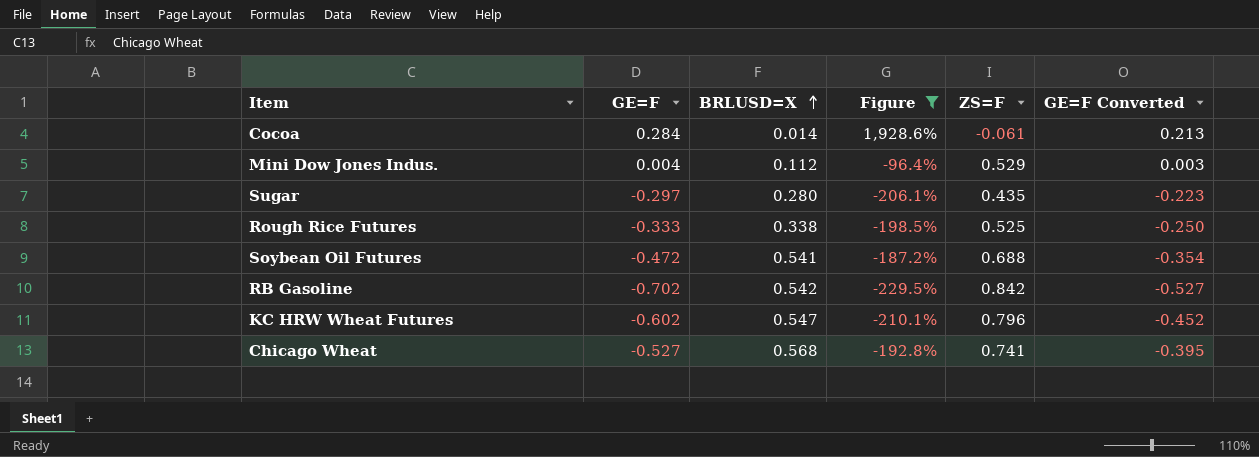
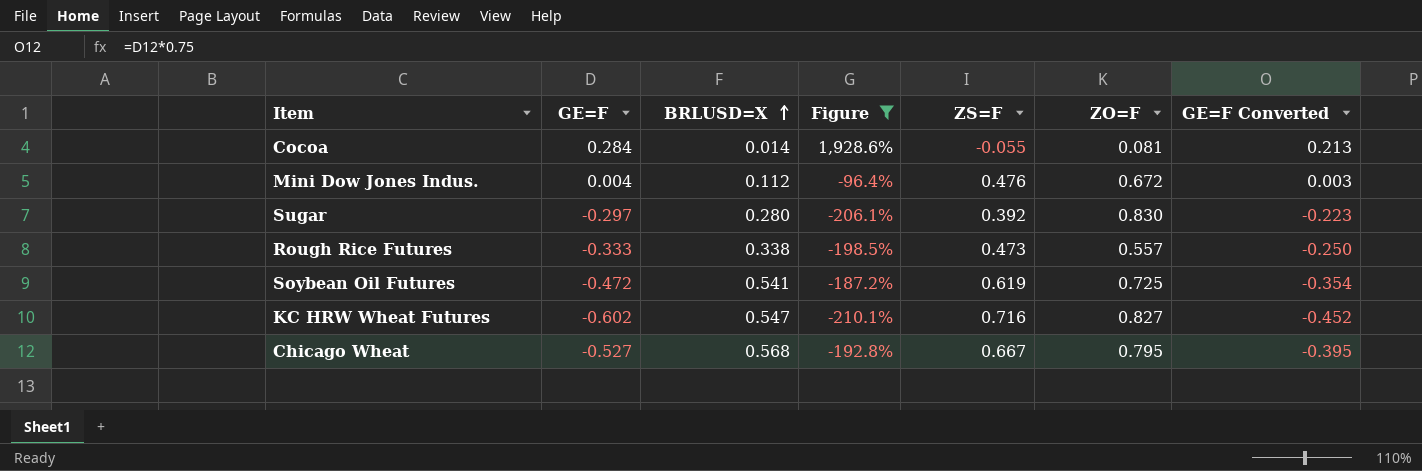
column ZO=F | position: none -> 6
row RB Gasoline: -0.702 | 0.542 | -229.5% | 0.842 | -0.527 -> none
Cocoa | ZS=F: -0.061 -> -0.055
Mini Dow Jones Indus. | ZS=F: 0.529 -> 0.476
Sugar | ZS=F: 0.435 -> 0.392
Rough Rice Futures | ZS=F: 0.525 -> 0.473
Soybean Oil Futures | ZS=F: 0.688 -> 0.619
KC HRW Wheat Futures | ZS=F: 0.796 -> 0.716
Chicago Wheat | ZS=F: 0.741 -> 0.667

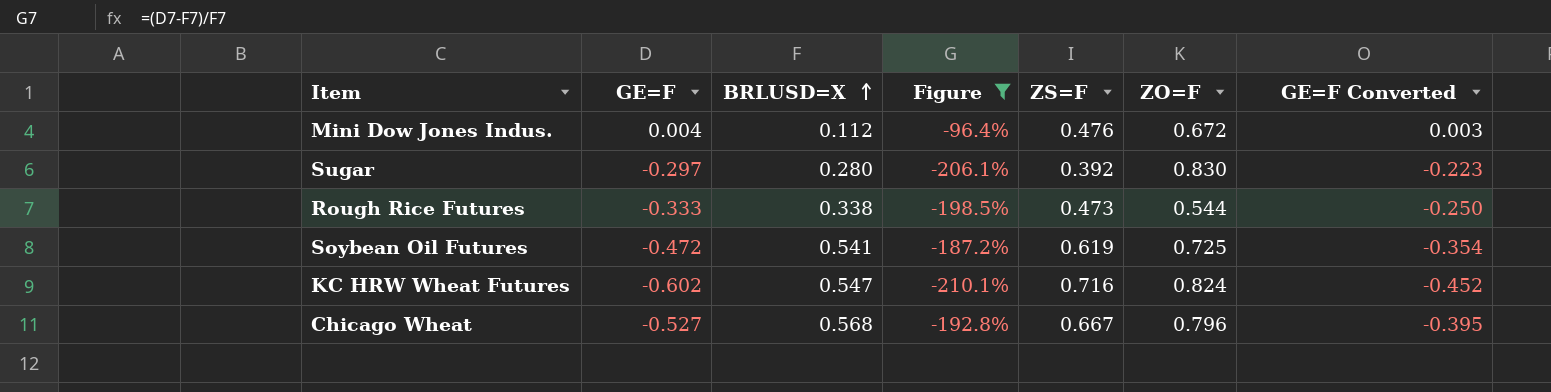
row Cocoa: 0.284 | 0.014 | 1,928.6% | -0.055 | 0.081 | 0.213 -> none
Rough Rice Futures | ZO=F: 0.557 -> 0.544
KC HRW Wheat Futures | ZO=F: 0.827 -> 0.824
Chicago Wheat | ZO=F: 0.795 -> 0.796

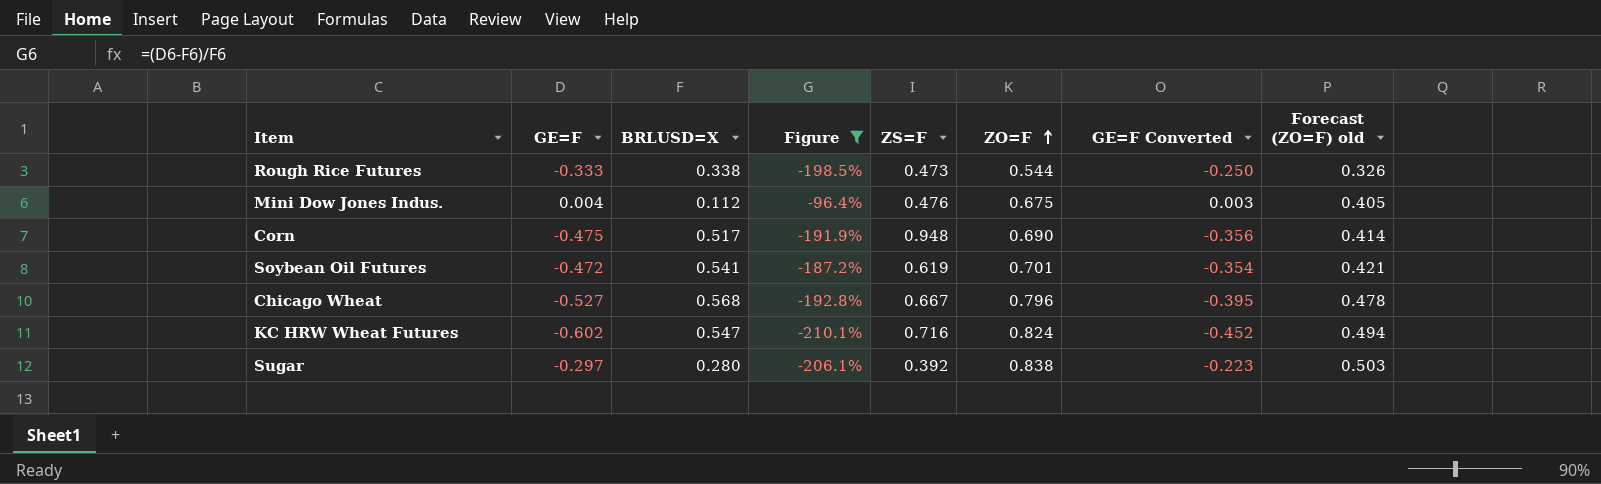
row order: BRLUSD=X ascending -> ZO=F ascending
column Forecast (ZO=F) old | formula: none -> [ZO=F] * 0.6
Mini Dow Jones Indus. | ZO=F: 0.672 -> 0.675
row Corn: none -> -0.475 | 0.517 | -191.9% | 0.948 | 0.690 | -0.356 | 0.414
Soybean Oil Futures | ZO=F: 0.725 -> 0.701
Sugar | ZO=F: 0.830 -> 0.838

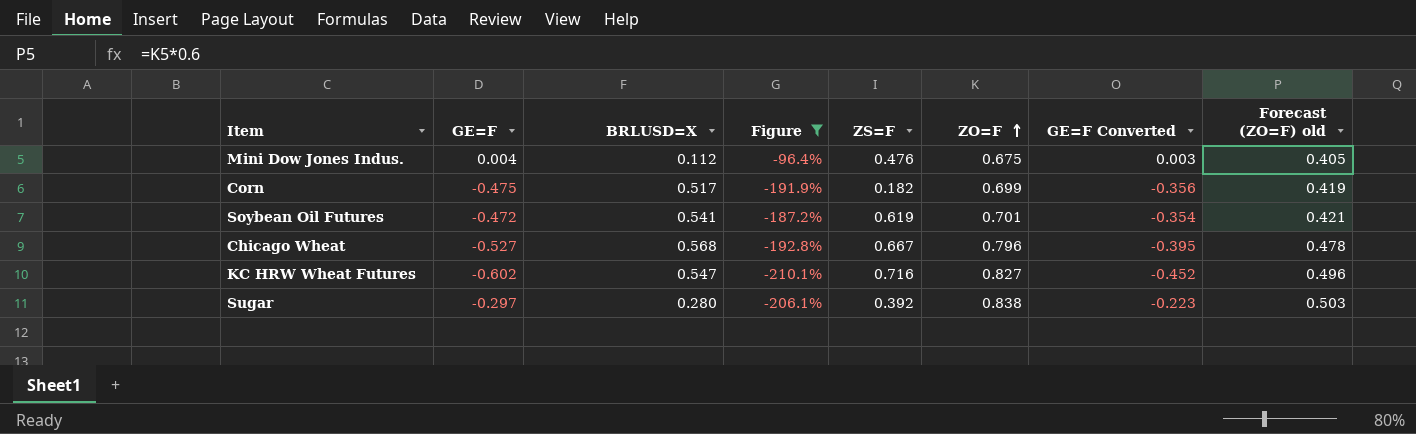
row Rough Rice Futures: -0.333 | 0.338 | -198.5% | 0.473 | 0.544 | -0.250 | 0.326 -> none
Corn | ZS=F: 0.948 -> 0.182
Corn | ZO=F: 0.690 -> 0.699
Corn | Forecast (ZO=F) old: 0.414 -> 0.419
KC HRW Wheat Futures | ZO=F: 0.824 -> 0.827
KC HRW Wheat Futures | Forecast (ZO=F) old: 0.494 -> 0.496

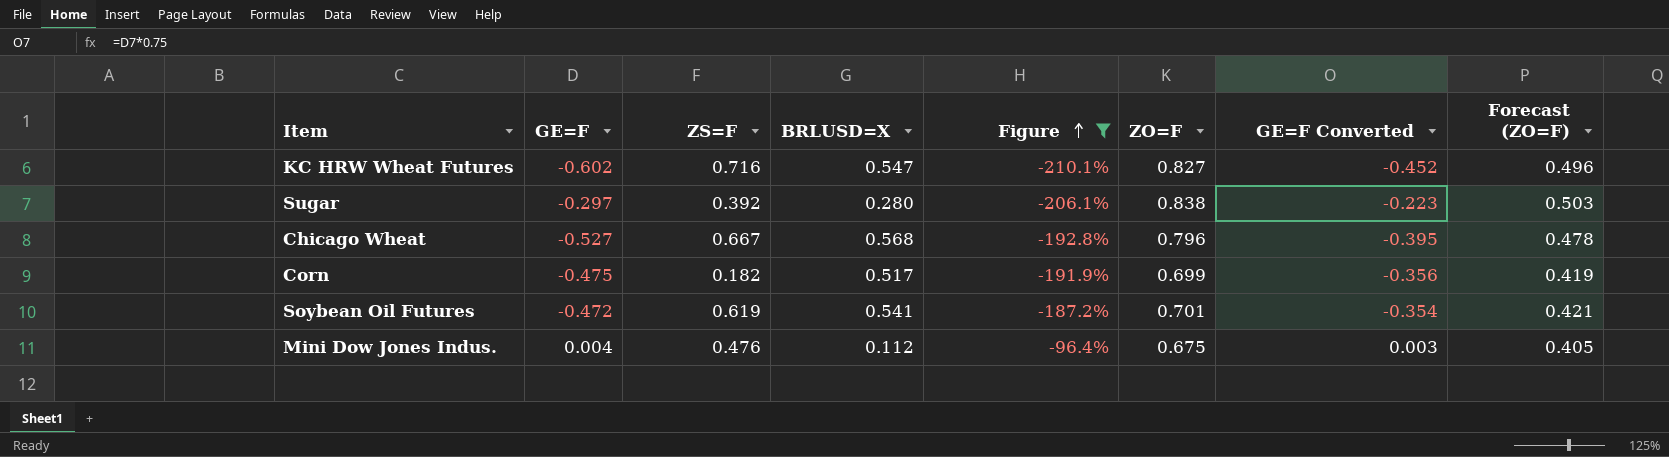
row order: ZO=F ascending -> Figure ascending
column ZS=F | position: 5 -> 3
column name: Forecast (ZO=F) old -> Forecast (ZO=F)

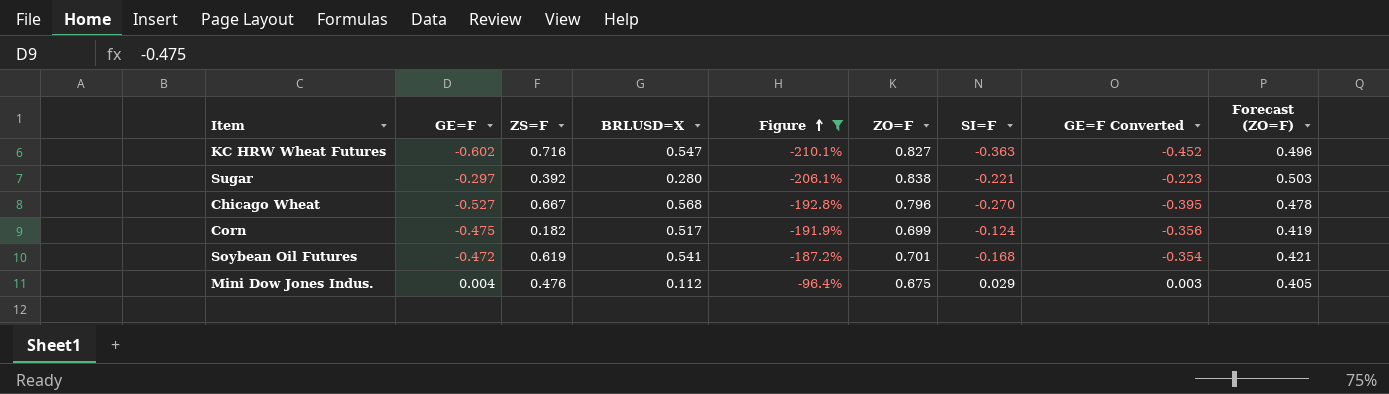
column SI=F | position: none -> 7

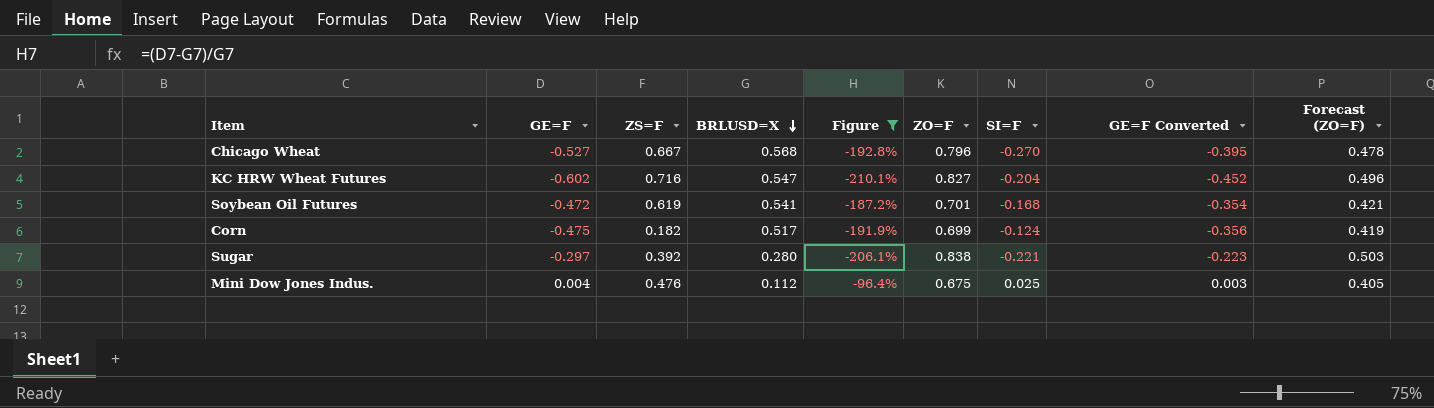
row order: Figure ascending -> BRLUSD=X descending
KC HRW Wheat Futures | SI=F: -0.363 -> -0.204
Mini Dow Jones Indus. | SI=F: 0.029 -> 0.025

